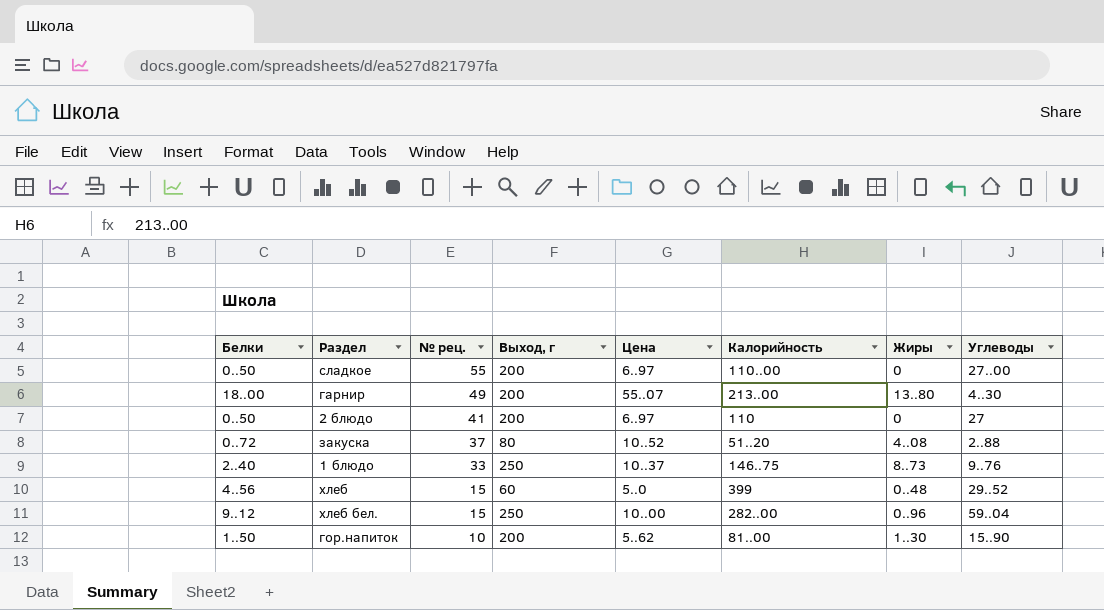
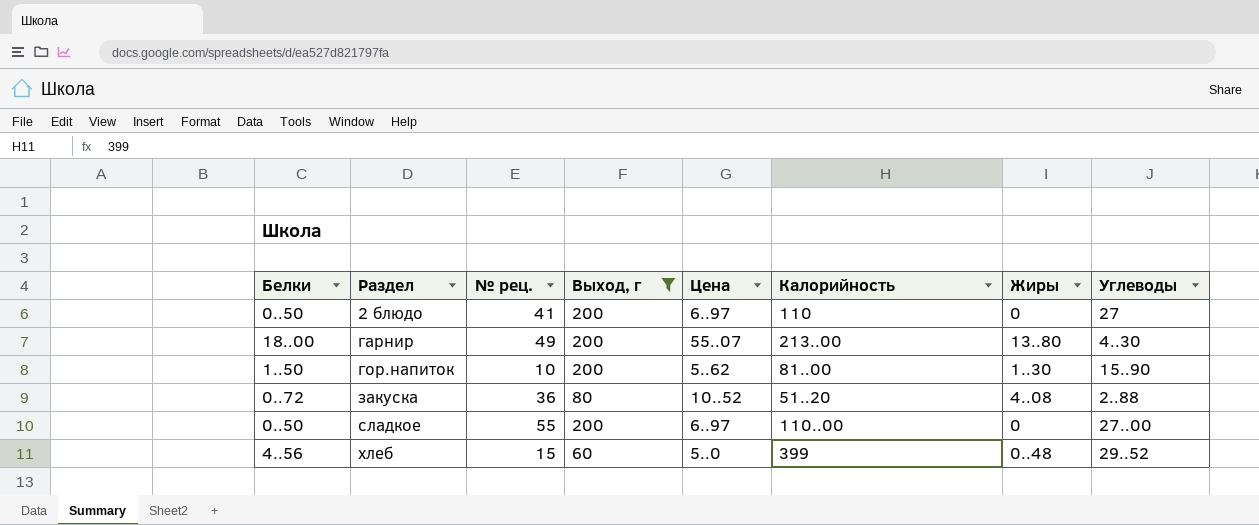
filter: none -> Выход, г != 250
row order: № рец. descending -> Раздел ascending
закуска | № рец.: 37 -> 36

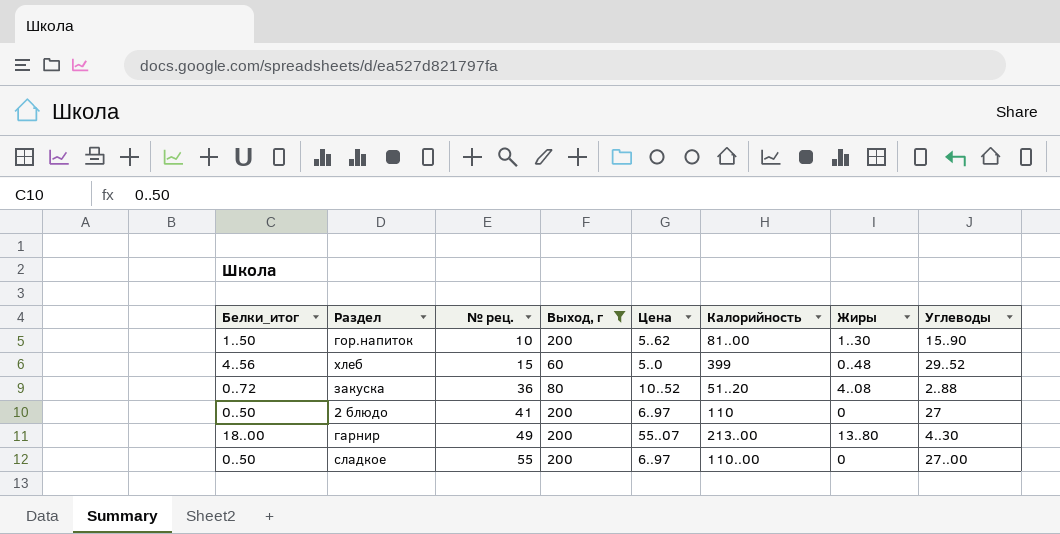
row order: Раздел ascending -> № рец. ascending
column name: Белки -> Белки_итог

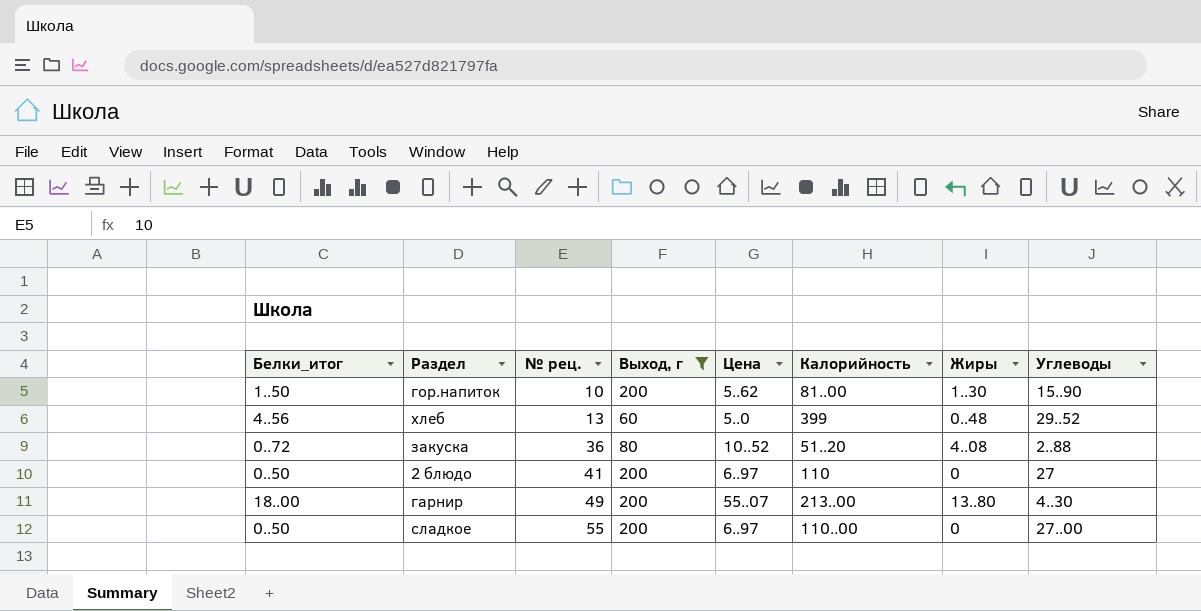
хлеб | № рец.: 15 -> 13

